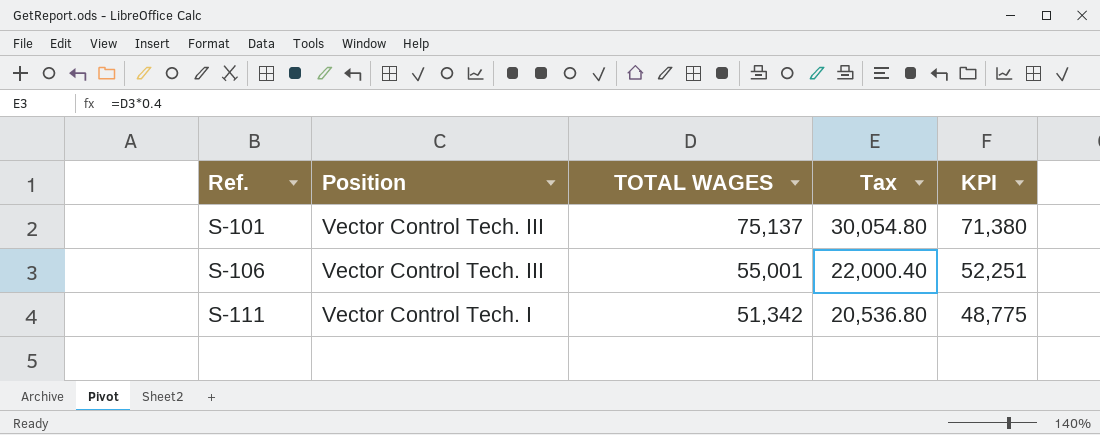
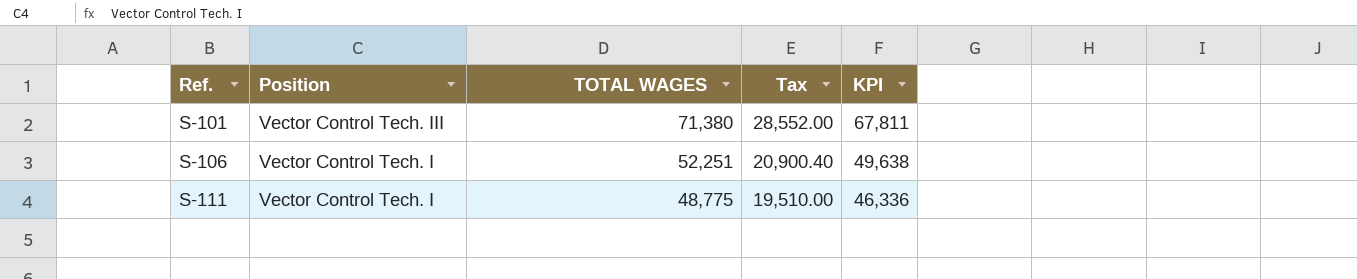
S-101 | TOTAL WAGES: 75,137 -> 71,380
S-101 | Tax: 30,054.80 -> 28,552.00
S-101 | KPI: 71,380 -> 67,811
S-106 | Position: Vector Control Tech. III -> Vector Control Tech. I
S-106 | TOTAL WAGES: 55,001 -> 52,251
S-106 | Tax: 22,000.40 -> 20,900.40
S-106 | KPI: 52,251 -> 49,638
S-111 | TOTAL WAGES: 51,342 -> 48,775
S-111 | Tax: 20,536.80 -> 19,510.00
S-111 | KPI: 48,775 -> 46,336

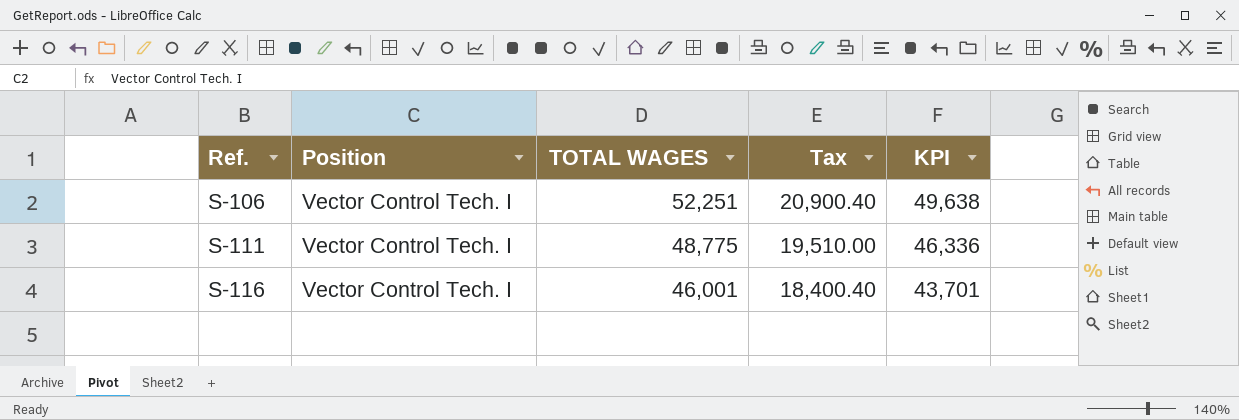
row S-101: Vector Control Tech. III | 71,380 | 28,552.00 | 67,811 -> none
row S-116: none -> Vector Control Tech. I | 46,001 | 18,400.40 | 43,701

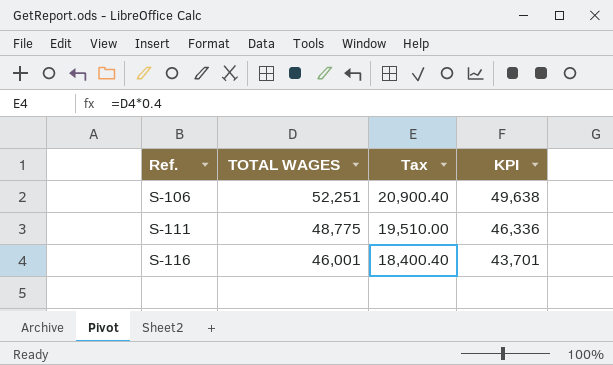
column Position | position: 2 -> none

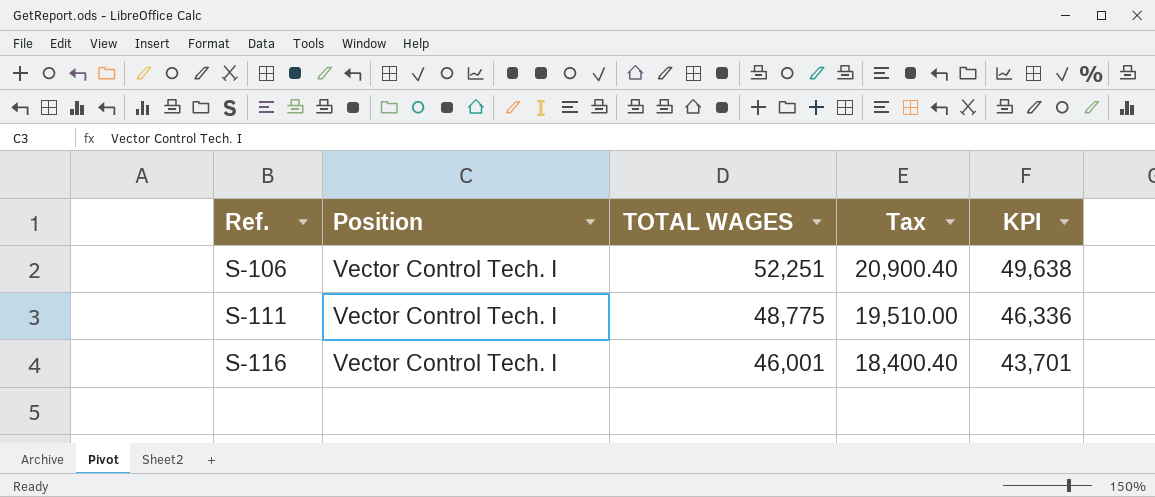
column Position | position: none -> 2

